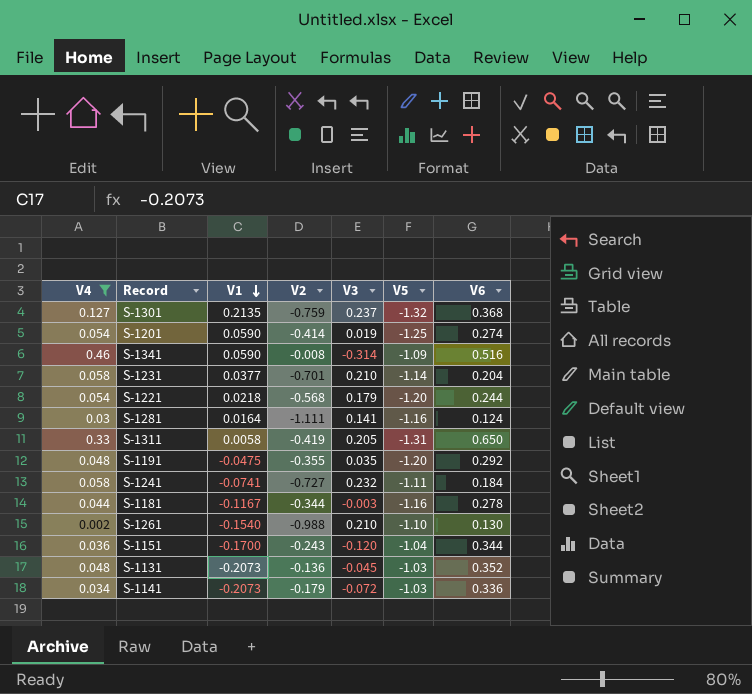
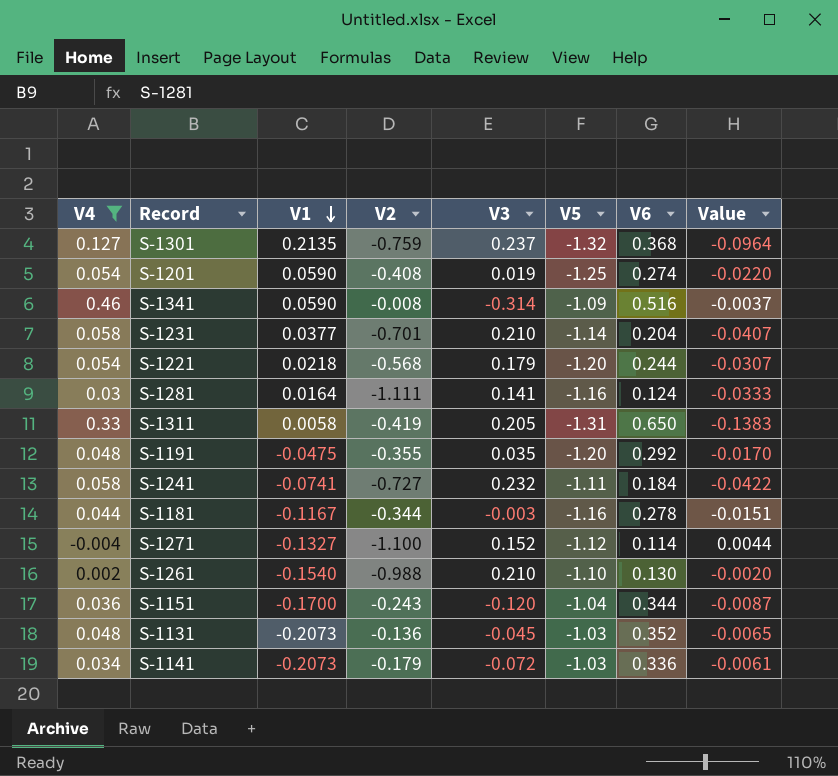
column Value | formula: none -> [V4] * [V2]
S-1201 | V2: -0.414 -> -0.408
row S-1271: none -> -0.004 | -0.1327 | -1.100 | 0.152 | -1.12 | 0.114 | 0.0044

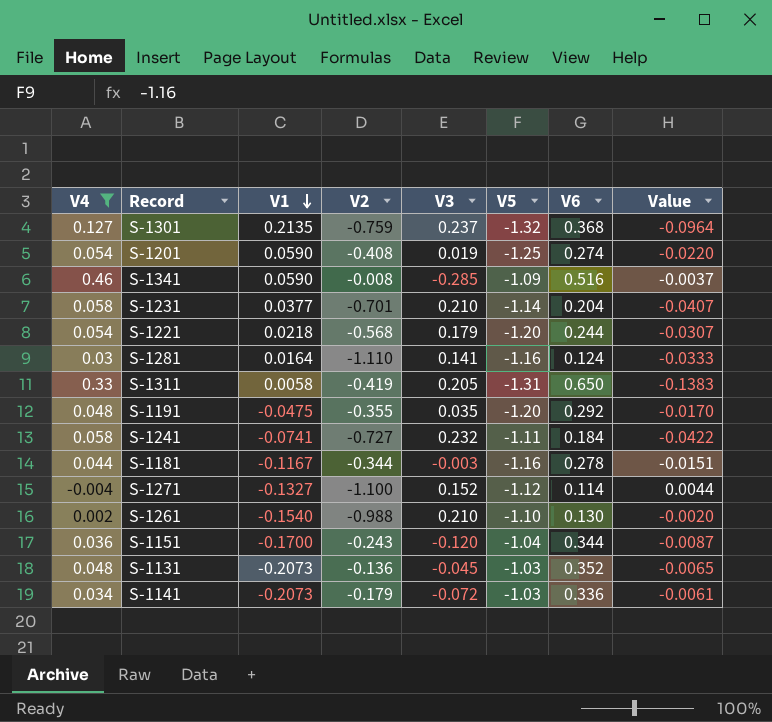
S-1341 | V3: -0.314 -> -0.285
S-1281 | V2: -1.111 -> -1.110

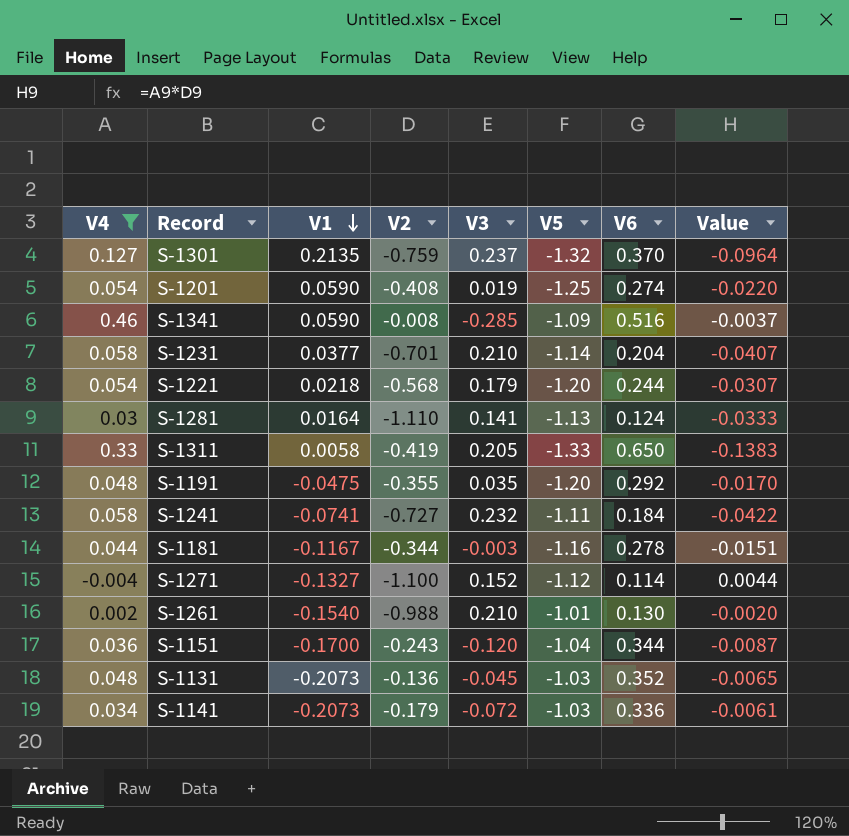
S-1301 | V6: 0.368 -> 0.370
S-1281 | V5: -1.16 -> -1.13
S-1311 | V5: -1.31 -> -1.33
S-1261 | V5: -1.10 -> -1.01

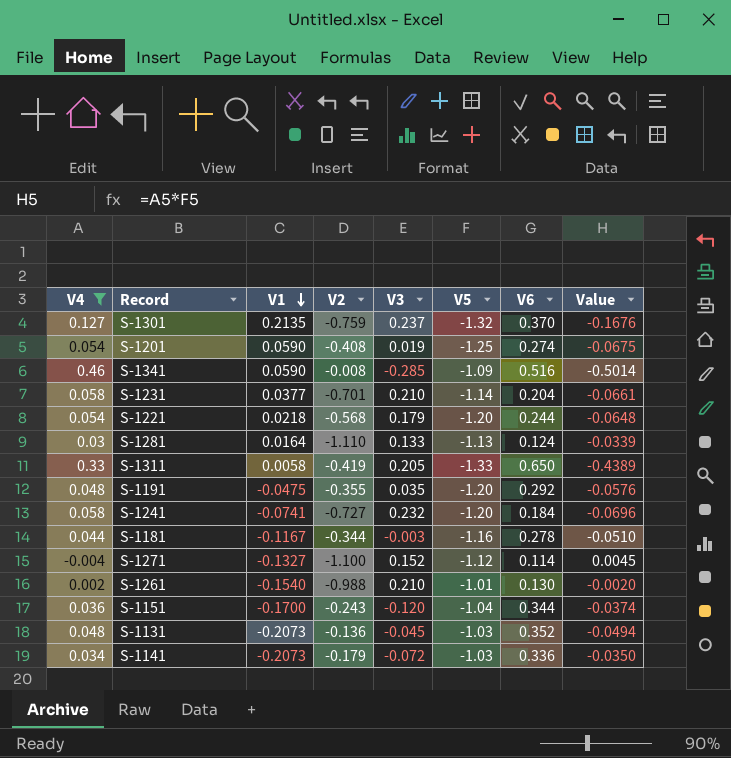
column Value | formula: [V4] * [V2] -> [V4] * [V5]
S-1281 | V3: 0.141 -> 0.133
S-1241 | V5: -1.11 -> -1.20

